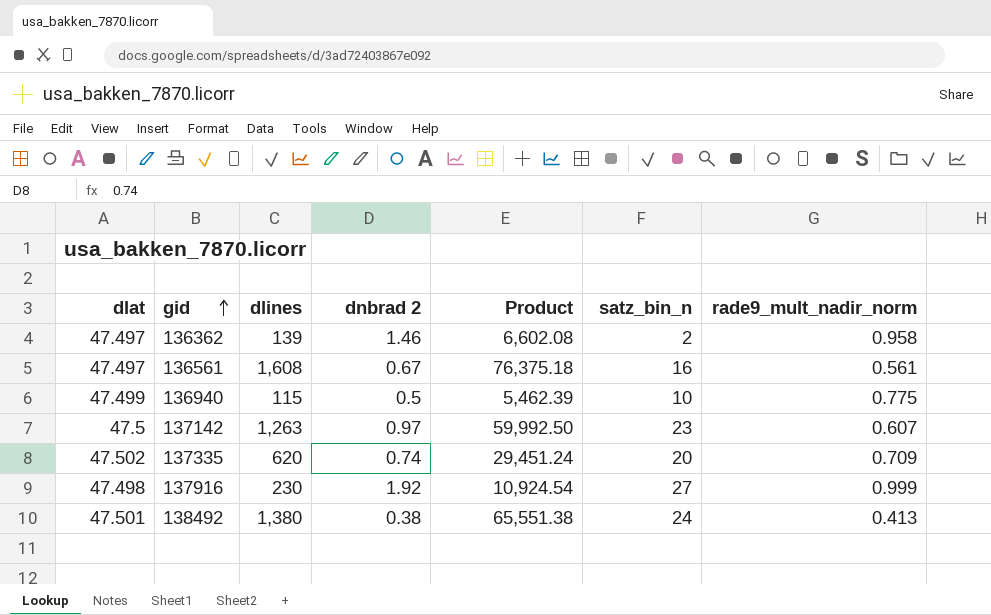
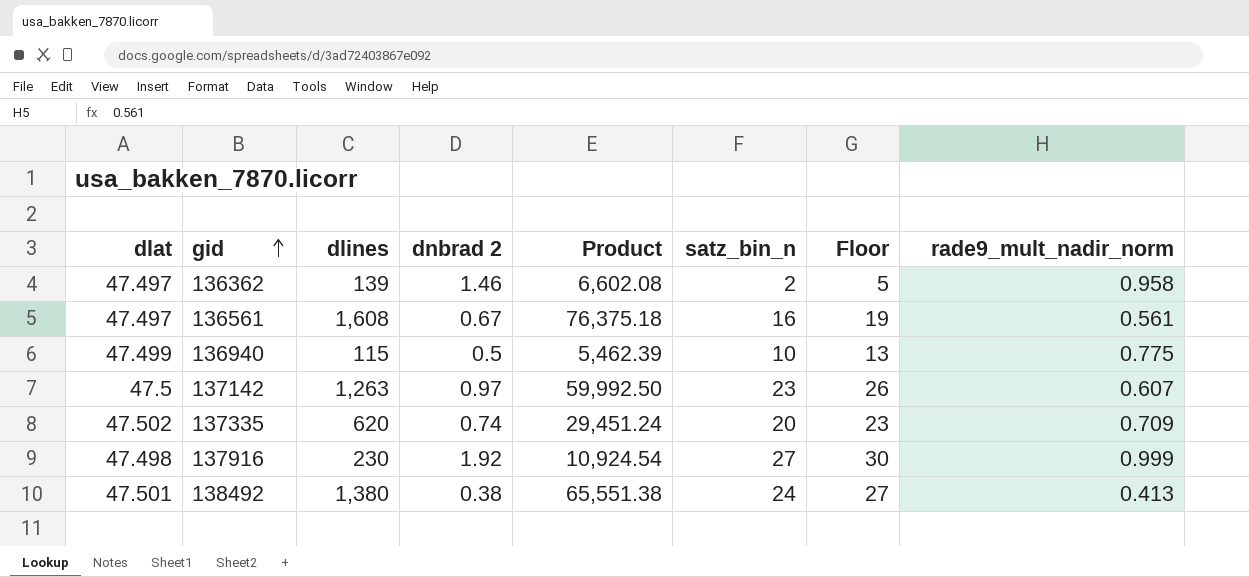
column Floor | formula: none -> [satz_bin_n] + 3

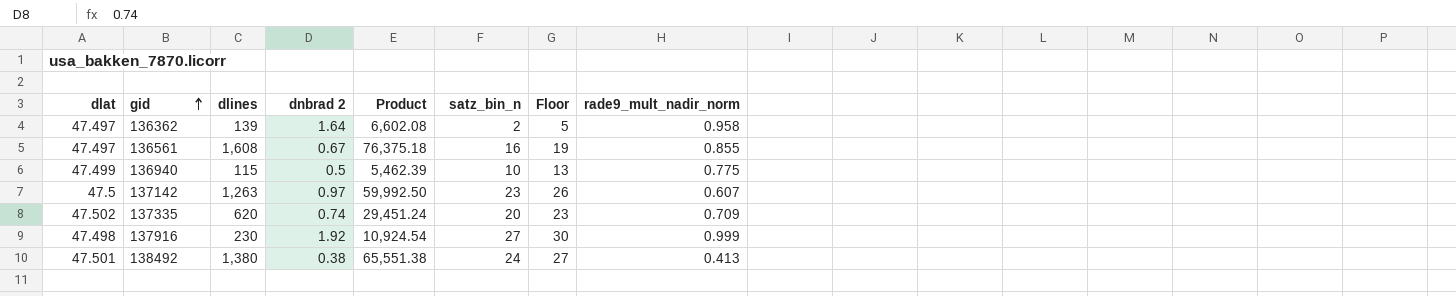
136362 | dnbrad 2: 1.46 -> 1.64
136561 | rade9_mult_nadir_norm: 0.561 -> 0.855

